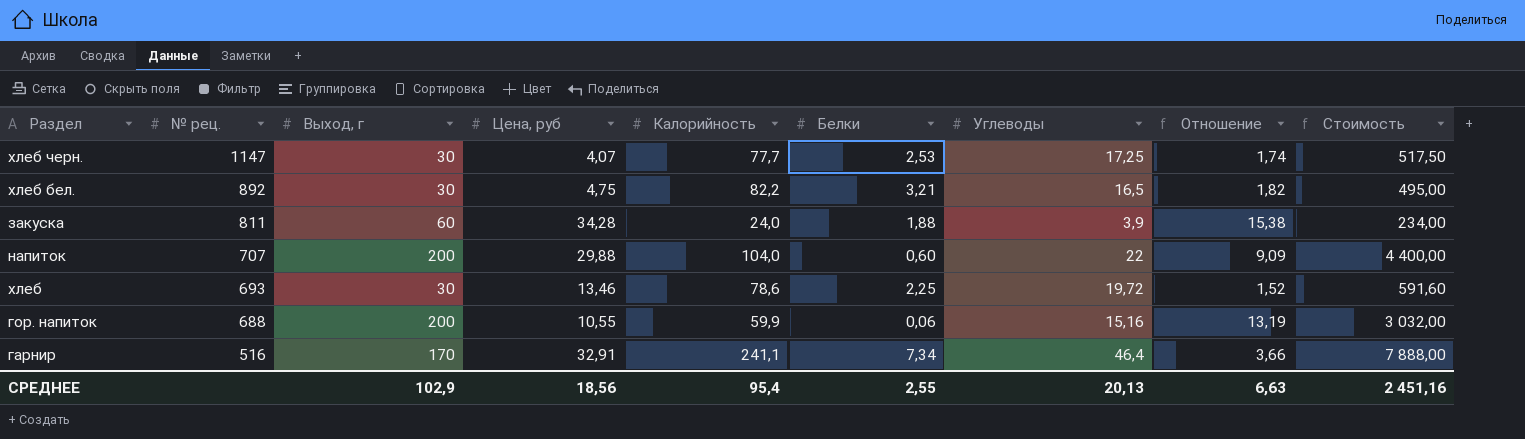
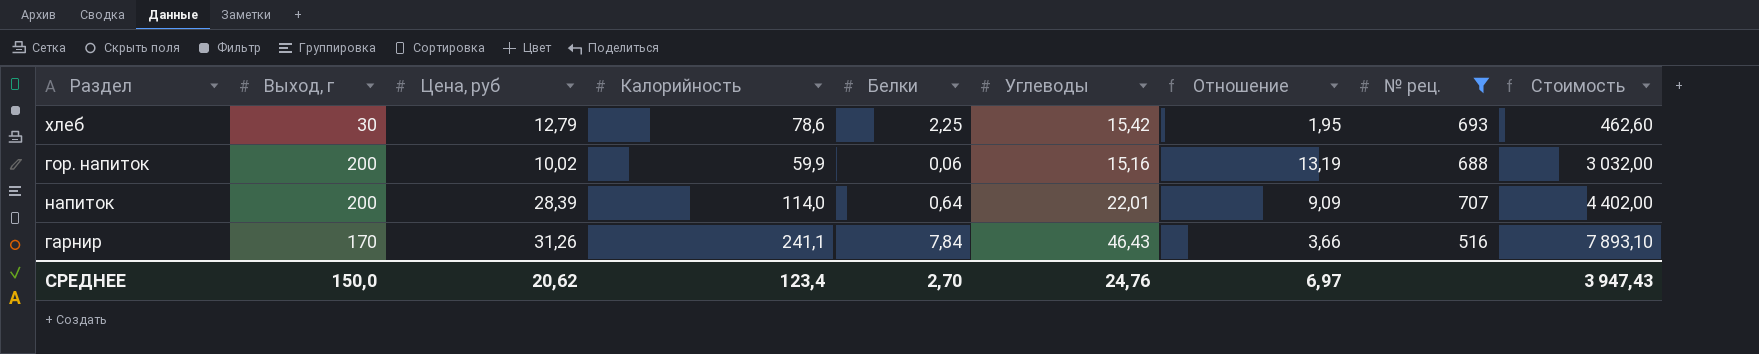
filter: none -> № рец. <= 707
row order: № рец. descending -> Стоимость ascending
column № рец. | position: 2 -> 8
хлеб | Цена, руб: 13,46 -> 12,79
хлеб | Углеводы: 19,72 -> 15,42
хлеб | Отношение: 1,52 -> 1,95
хлеб | Стоимость: 591,60 -> 462,60
гор. напиток | Цена, руб: 10,55 -> 10,02
напиток | Цена, руб: 29,88 -> 28,39
напиток | Калорийность: 104,0 -> 114,0
напиток | Белки: 0,60 -> 0,64
напиток | Углеводы: 22 -> 22,01
напиток | Стоимость: 4 400,00 -> 4 402,00
гарнир | Цена, руб: 32,91 -> 31,26
гарнир | Белки: 7,34 -> 7,84
гарнир | Углеводы: 46,4 -> 46,43
гарнир | Стоимость: 7 888,00 -> 7 893,10
СРЕДНЕЕ | Выход, г: 102,9 -> 150,0
СРЕДНЕЕ | Цена, руб: 18,56 -> 20,62
СРЕДНЕЕ | Калорийность: 95,4 -> 123,4
СРЕДНЕЕ | Белки: 2,55 -> 2,70
СРЕДНЕЕ | Углеводы: 20,13 -> 24,76
СРЕДНЕЕ | Отношение: 6,63 -> 6,97
СРЕДНЕЕ | Стоимость: 2 451,16 -> 3 947,43

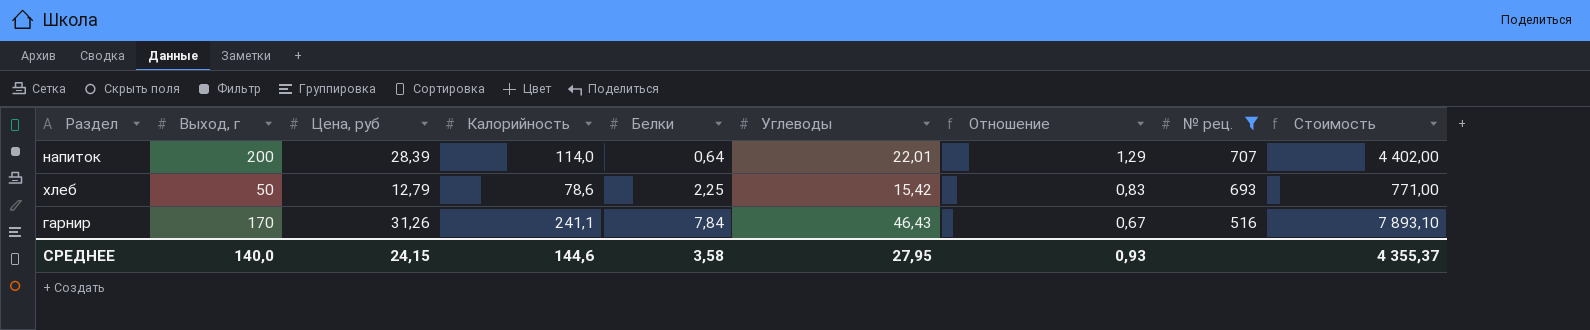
row order: Стоимость ascending -> Белки ascending
column Отношение | formula: [Выход, г] / [Углеводы] -> [Цена, руб] / [Углеводы]
row гор. напиток: 200 | 10,02 | 59,9 | 0,06 | 15,16 | 13,19 | 688 | 3 032,00 -> none
хлеб | Выход, г: 30 -> 50
хлеб | Стоимость: 462,60 -> 771,00
СРЕДНЕЕ | Выход, г: 150,0 -> 140,0
СРЕДНЕЕ | Цена, руб: 20,62 -> 24,15
СРЕДНЕЕ | Калорийность: 123,4 -> 144,6
СРЕДНЕЕ | Белки: 2,70 -> 3,58
СРЕДНЕЕ | Углеводы: 24,76 -> 27,95
СРЕДНЕЕ | Отношение: 6,97 -> 0,93
СРЕДНЕЕ | Стоимость: 3 947,43 -> 4 355,37

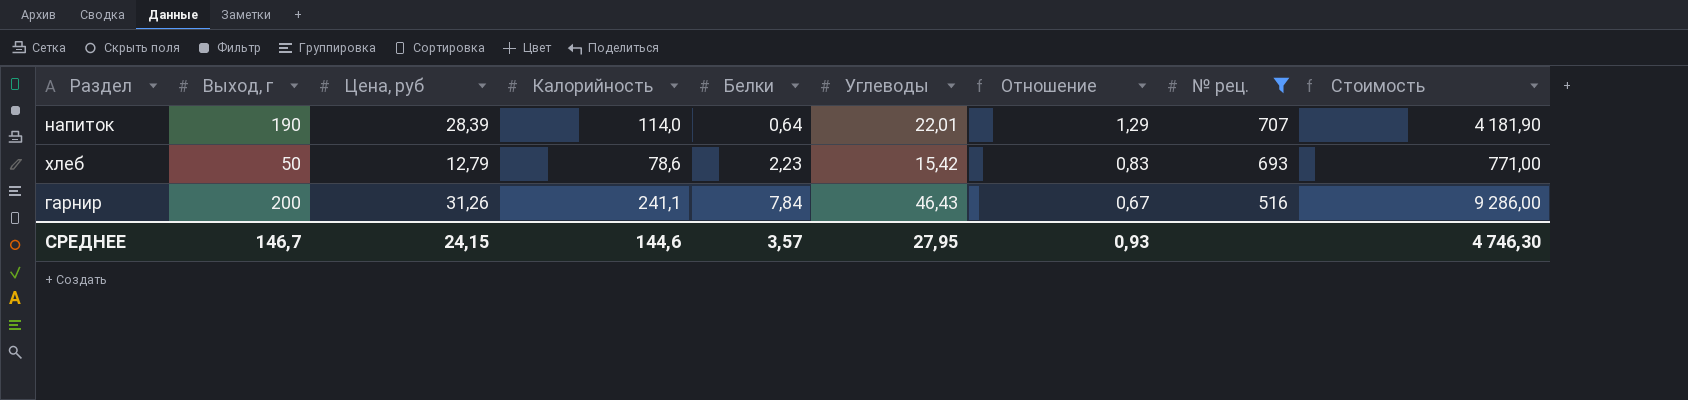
напиток | Выход, г: 200 -> 190
напиток | Стоимость: 4 402,00 -> 4 181,90
хлеб | Белки: 2,25 -> 2,23
гарнир | Выход, г: 170 -> 200
гарнир | Стоимость: 7 893,10 -> 9 286,00
СРЕДНЕЕ | Выход, г: 140,0 -> 146,7
СРЕДНЕЕ | Белки: 3,58 -> 3,57
СРЕДНЕЕ | Стоимость: 4 355,37 -> 4 746,30

